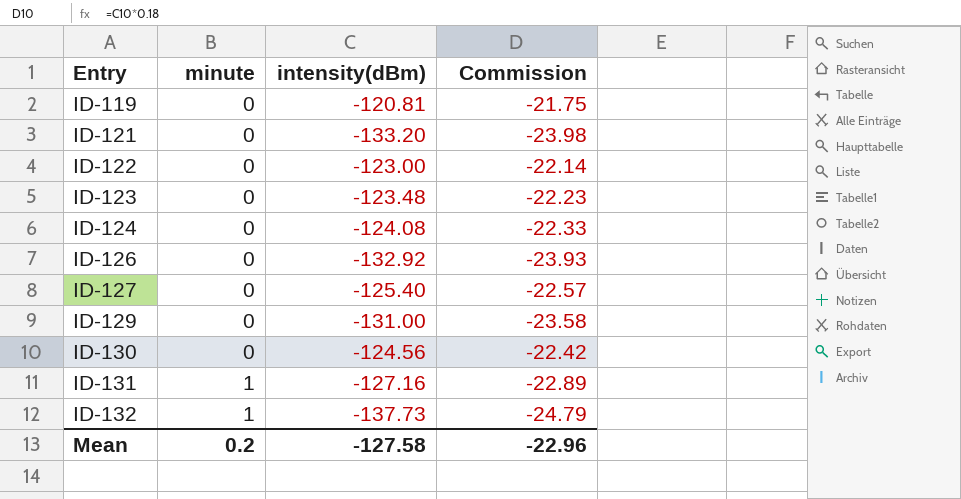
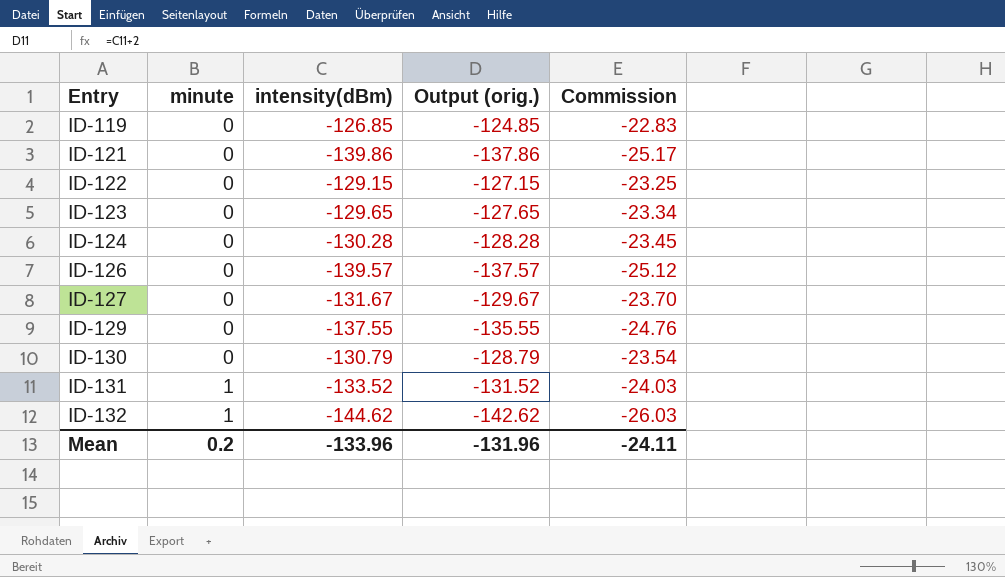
column Output (orig.) | formula: none -> [intensity(dBm)] + 2
ID-119 | intensity(dBm): -120.81 -> -126.85
ID-119 | Commission: -21.75 -> -22.83
ID-121 | intensity(dBm): -133.20 -> -139.86
ID-121 | Commission: -23.98 -> -25.17
ID-122 | intensity(dBm): -123.00 -> -129.15
ID-122 | Commission: -22.14 -> -23.25
ID-123 | intensity(dBm): -123.48 -> -129.65
ID-123 | Commission: -22.23 -> -23.34
ID-124 | intensity(dBm): -124.08 -> -130.28
ID-124 | Commission: -22.33 -> -23.45
ID-126 | intensity(dBm): -132.92 -> -139.57
ID-126 | Commission: -23.93 -> -25.12
ID-127 | intensity(dBm): -125.40 -> -131.67
ID-127 | Commission: -22.57 -> -23.70
ID-129 | intensity(dBm): -131.00 -> -137.55
ID-129 | Commission: -23.58 -> -24.76
ID-130 | intensity(dBm): -124.56 -> -130.79
ID-130 | Commission: -22.42 -> -23.54
ID-131 | intensity(dBm): -127.16 -> -133.52
ID-131 | Commission: -22.89 -> -24.03
ID-132 | intensity(dBm): -137.73 -> -144.62
ID-132 | Commission: -24.79 -> -26.03
Mean | intensity(dBm): -127.58 -> -133.96
Mean | Commission: -22.96 -> -24.11

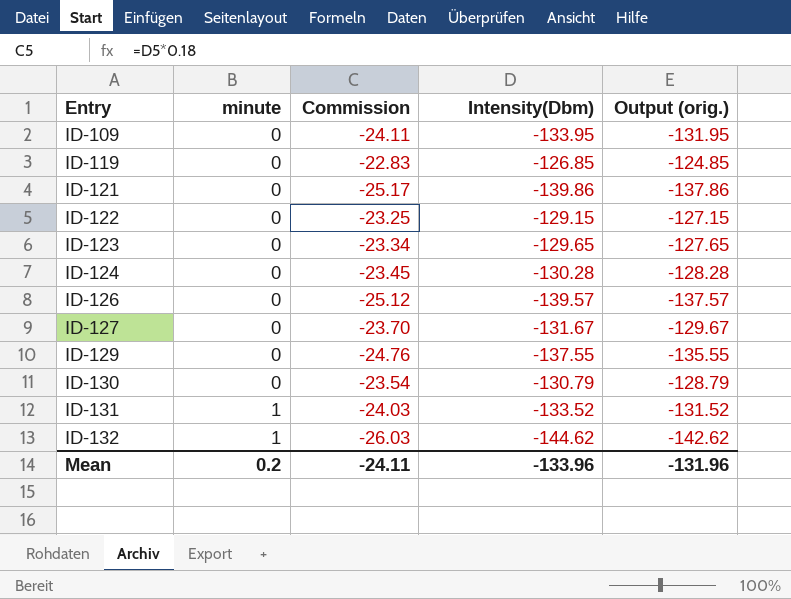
column Commission | position: 5 -> 3
column name: intensity(dBm) -> Intensity(Dbm)
row ID-109: none -> 0 | -24.11 | -133.95 | -131.95

